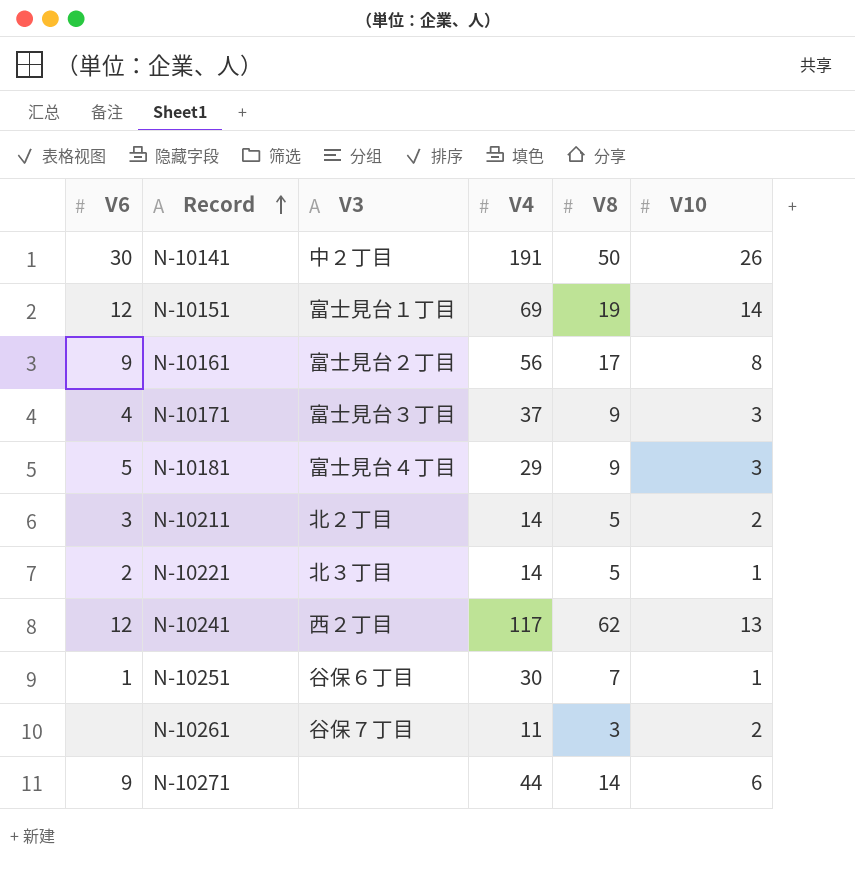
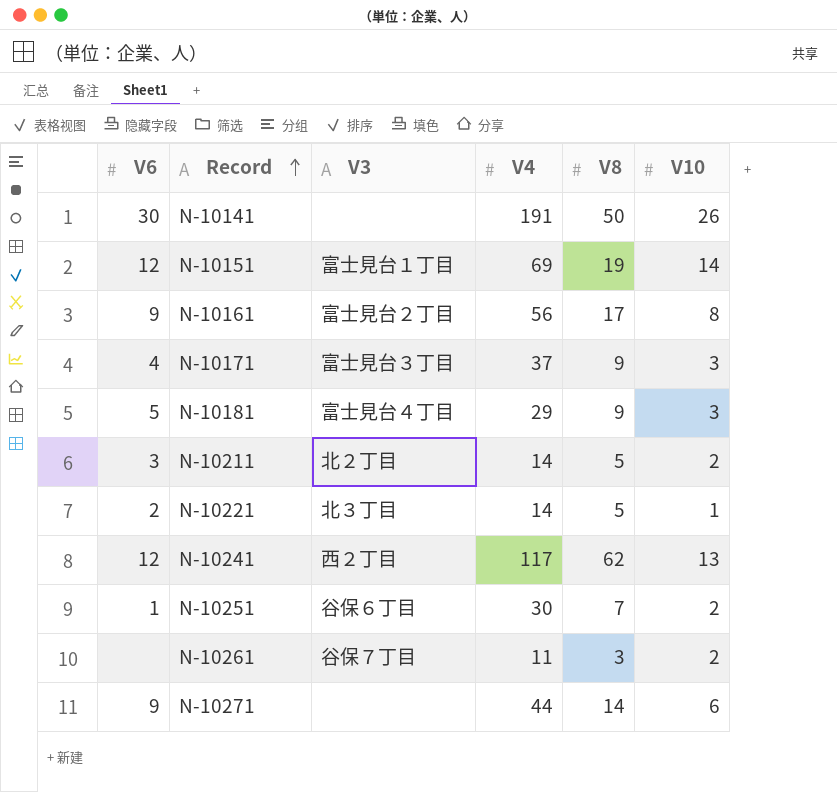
N-10141 | V3: 中２丁目 -> none
N-10251 | V10: 1 -> 2

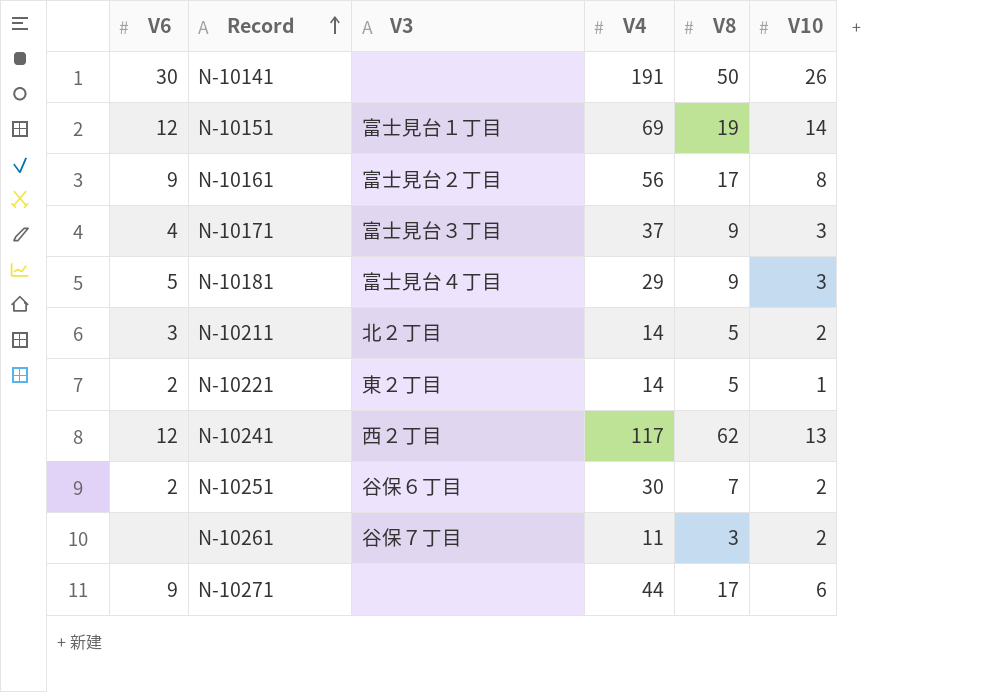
N-10221 | V3: 北３丁目 -> 東２丁目
N-10251 | V6: 1 -> 2
N-10271 | V8: 14 -> 17

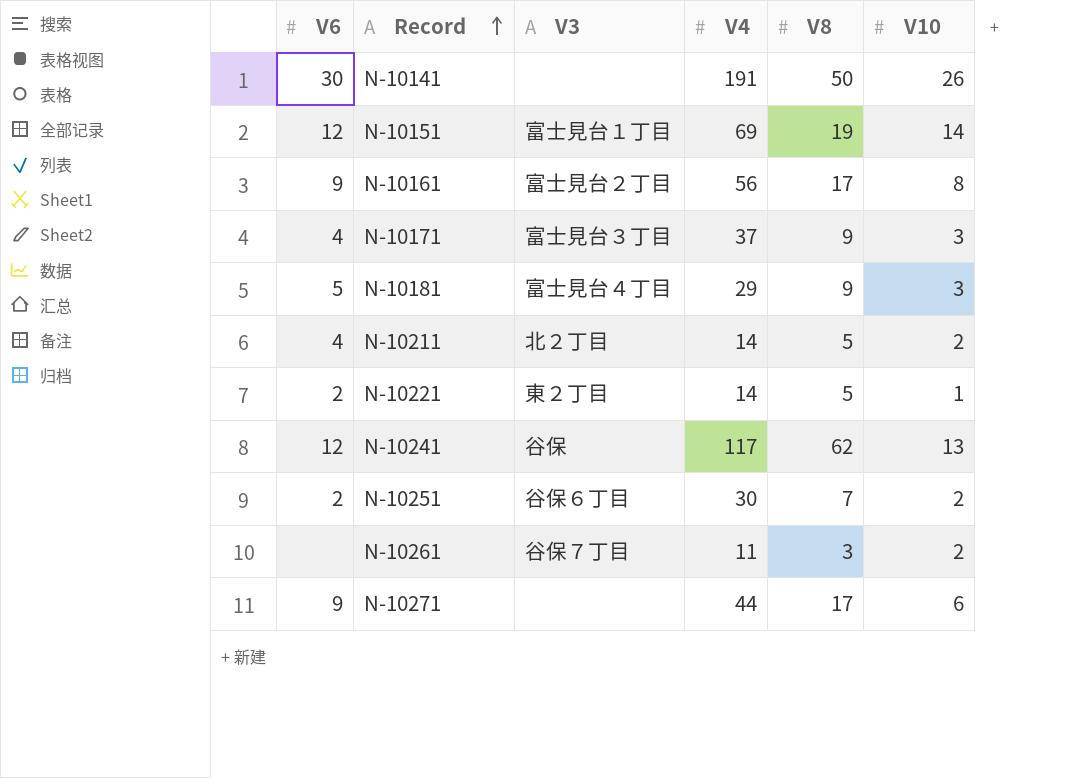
N-10211 | V6: 3 -> 4
N-10241 | V3: 西２丁目 -> 谷保

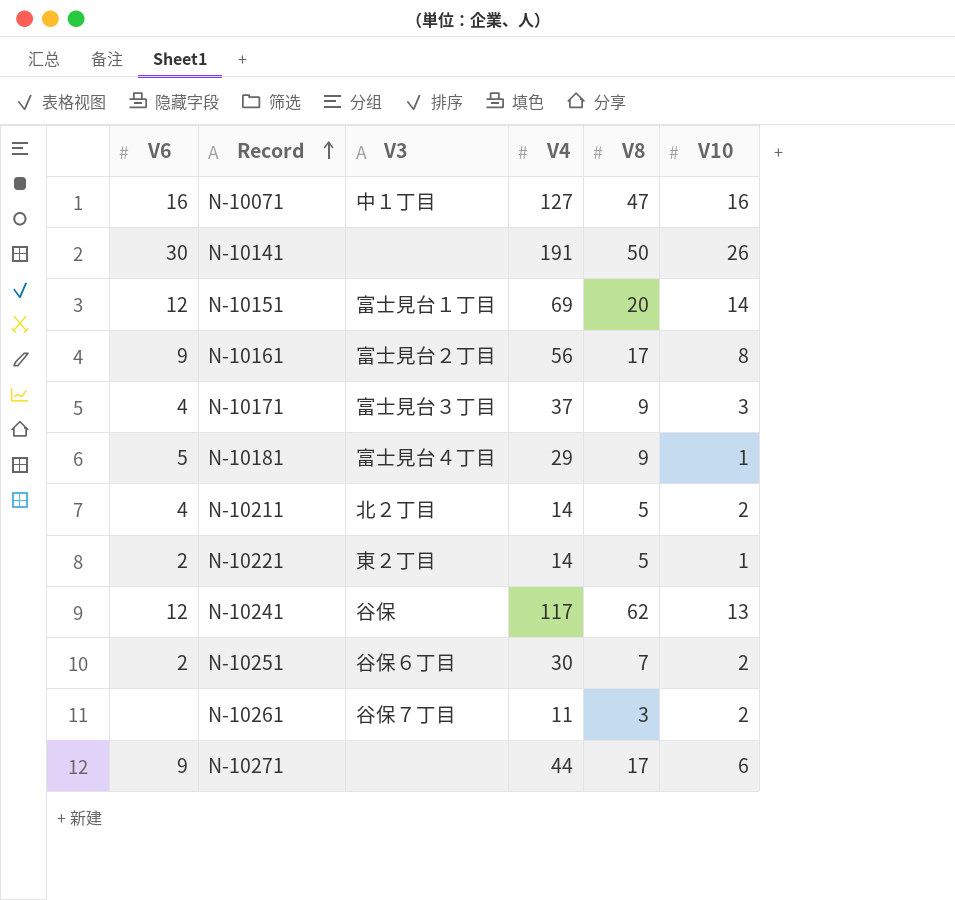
row N-10071: none -> 16 | 中１丁目 | 127 | 47 | 16
N-10151 | V8: 19 -> 20
N-10181 | V10: 3 -> 1

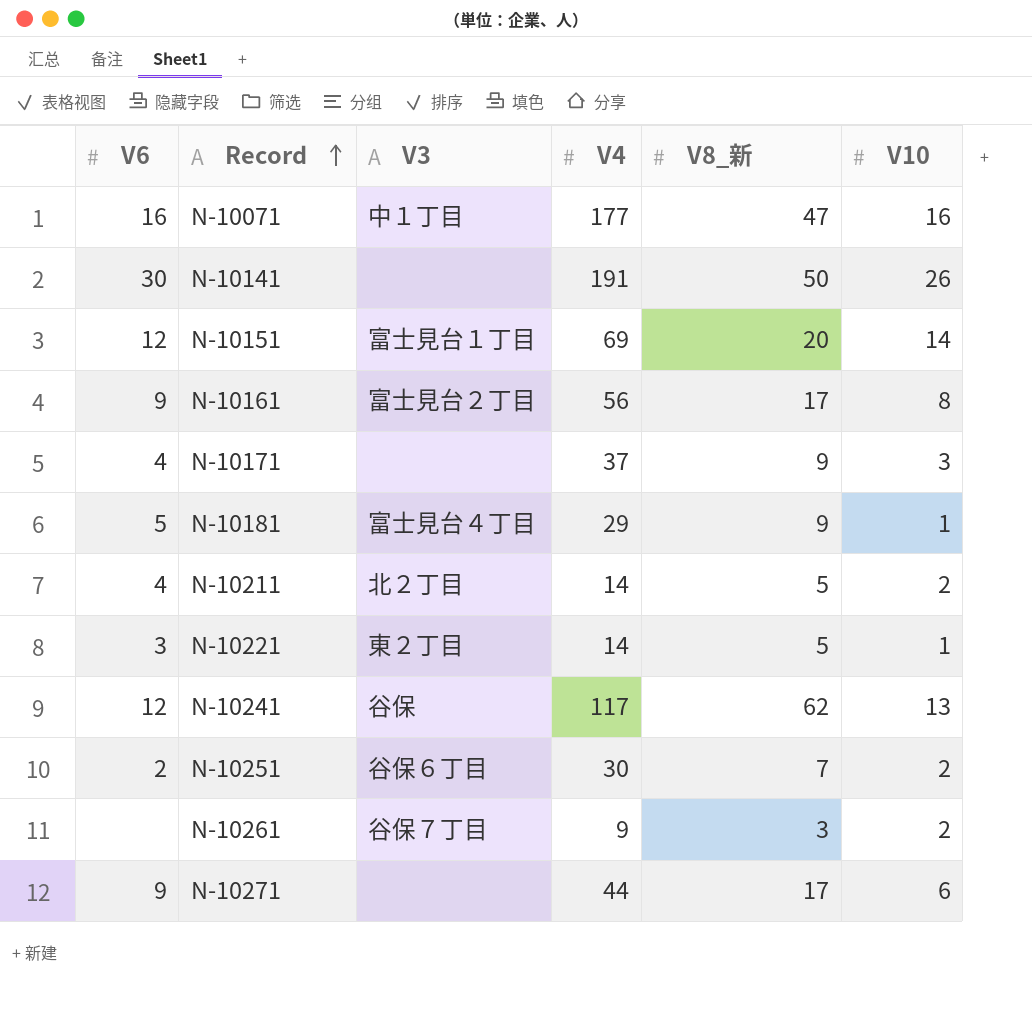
column name: V8 -> V8_新
N-10071 | V4: 127 -> 177
N-10171 | V3: 富士見台３丁目 -> none
N-10221 | V6: 2 -> 3
N-10261 | V4: 11 -> 9

